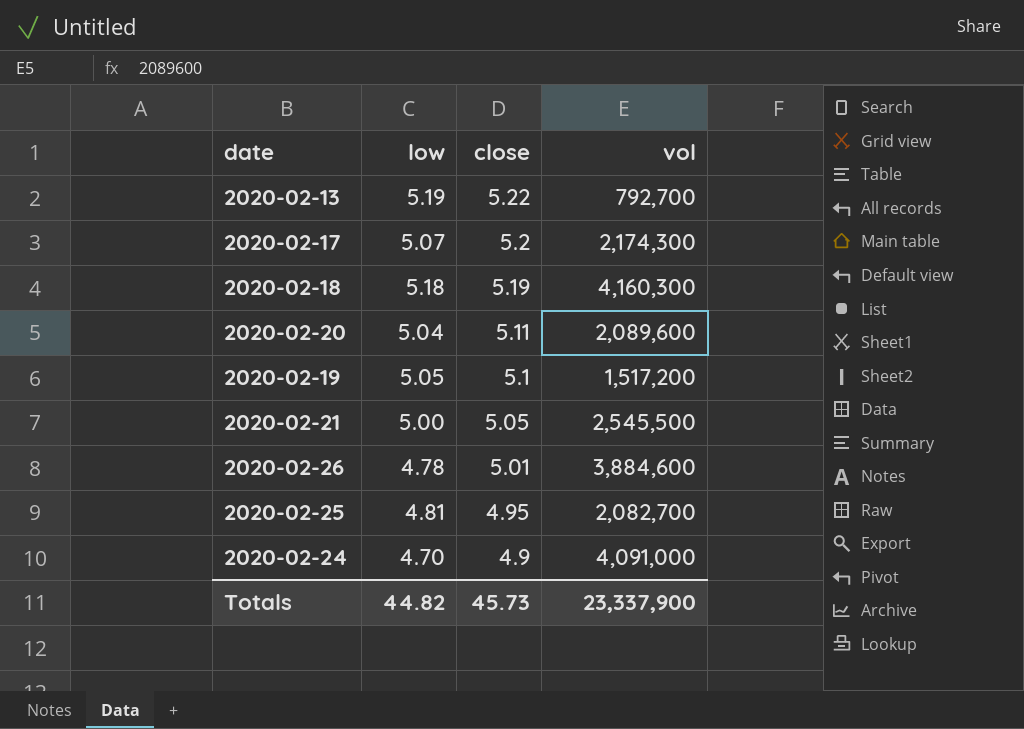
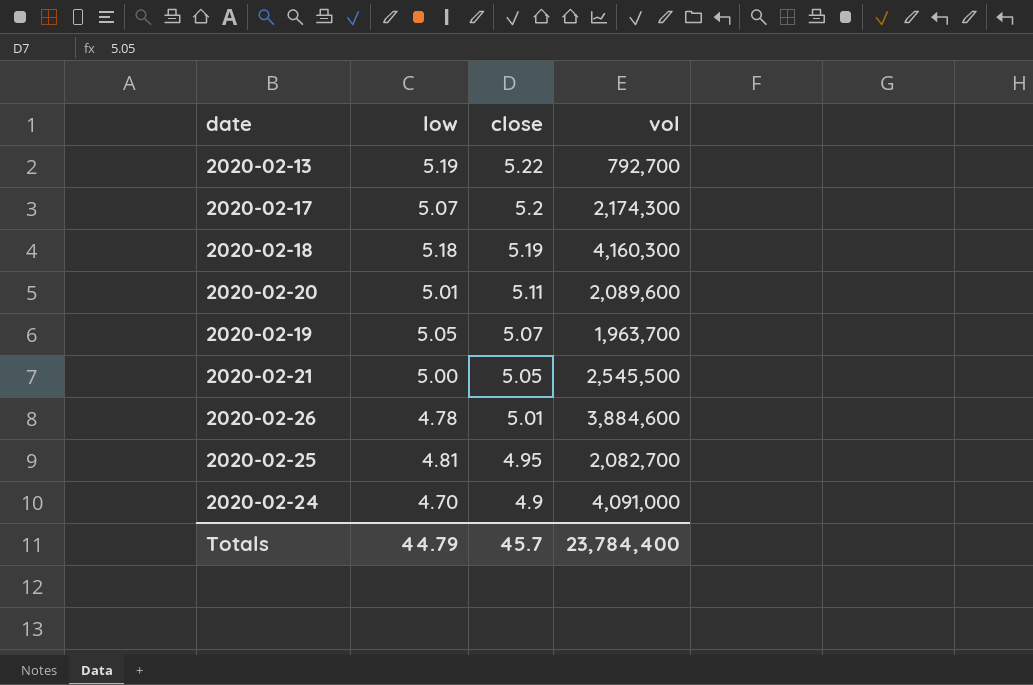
2020-02-20 | low: 5.04 -> 5.01
2020-02-19 | close: 5.1 -> 5.07
2020-02-19 | vol: 1,517,200 -> 1,963,700
Totals | low: 44.82 -> 44.79
Totals | close: 45.73 -> 45.7
Totals | vol: 23,337,900 -> 23,784,400

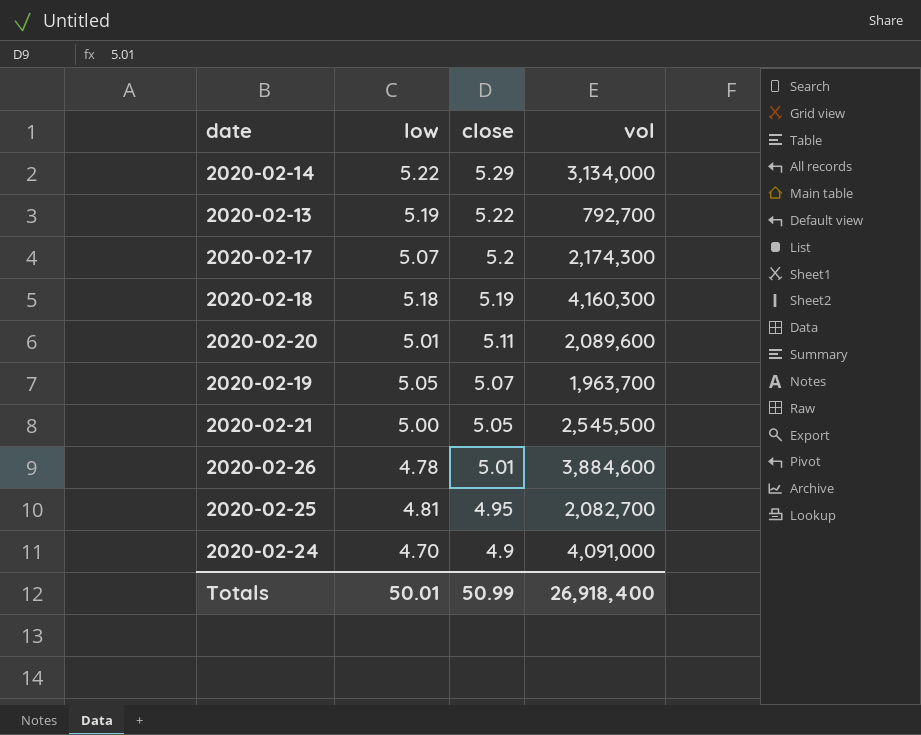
row 2020-02-14: none -> 5.22 | 5.29 | 3,134,000
Totals | low: 44.79 -> 50.01
Totals | close: 45.7 -> 50.99
Totals | vol: 23,784,400 -> 26,918,400

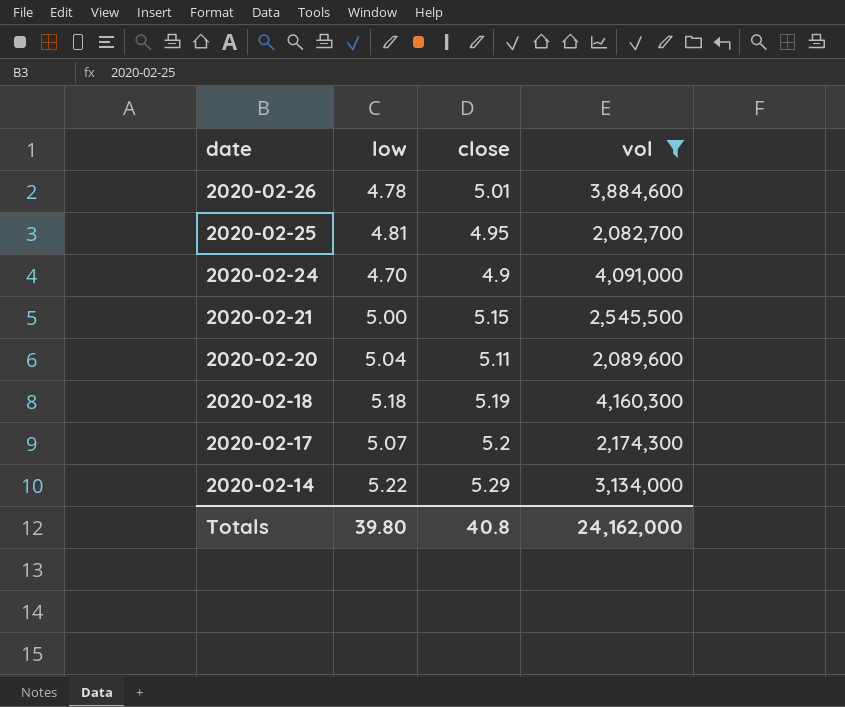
filter: none -> vol >= 2,082,700
row order: close descending -> date descending
2020-02-21 | close: 5.05 -> 5.15
2020-02-20 | low: 5.01 -> 5.04
Totals | low: 50.01 -> 39.80
Totals | close: 50.99 -> 40.8
Totals | vol: 26,918,400 -> 24,162,000

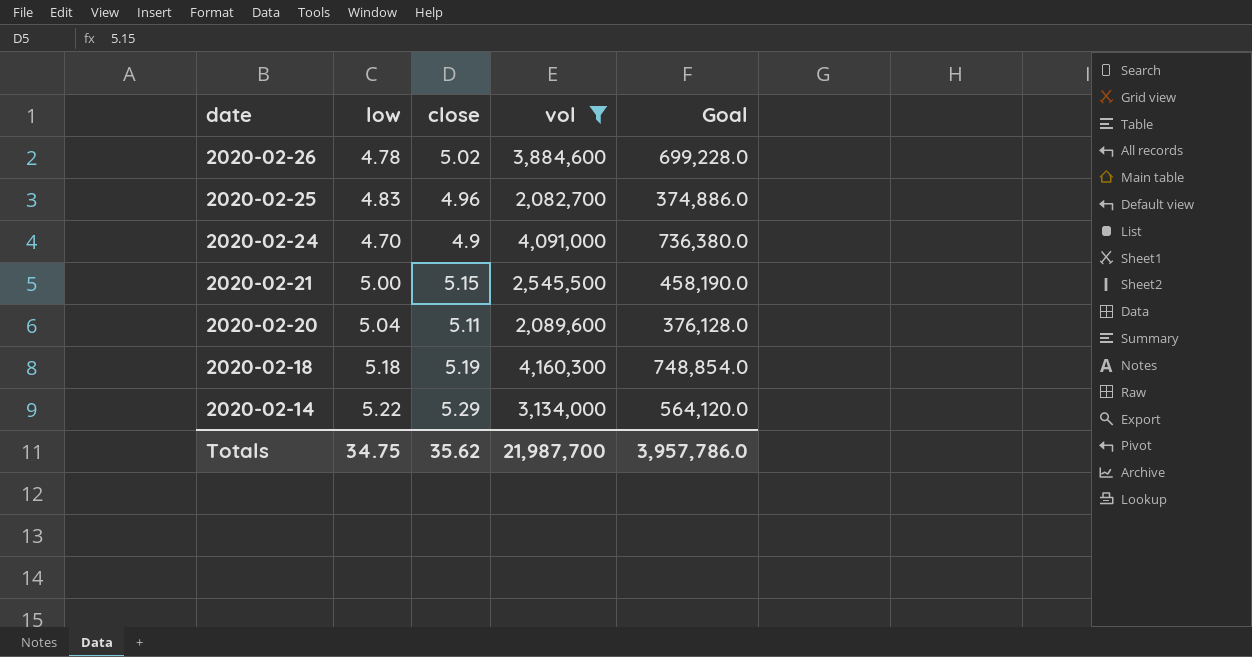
column Goal | formula: none -> [vol] * 0.18
row 2020-02-17: 5.07 | 5.2 | 2,174,300 -> none
2020-02-26 | close: 5.01 -> 5.02
2020-02-25 | low: 4.81 -> 4.83
2020-02-25 | close: 4.95 -> 4.96
Totals | low: 39.80 -> 34.75
Totals | close: 40.8 -> 35.62
Totals | vol: 24,162,000 -> 21,987,700

